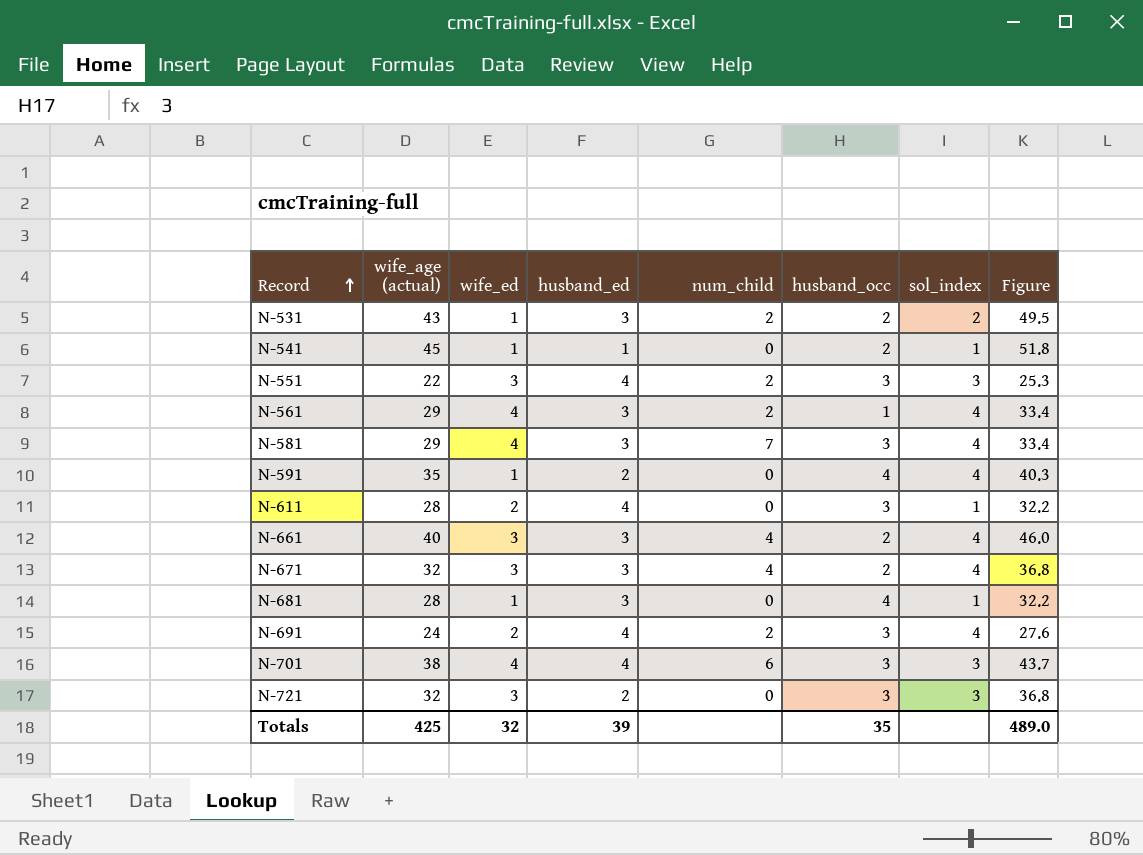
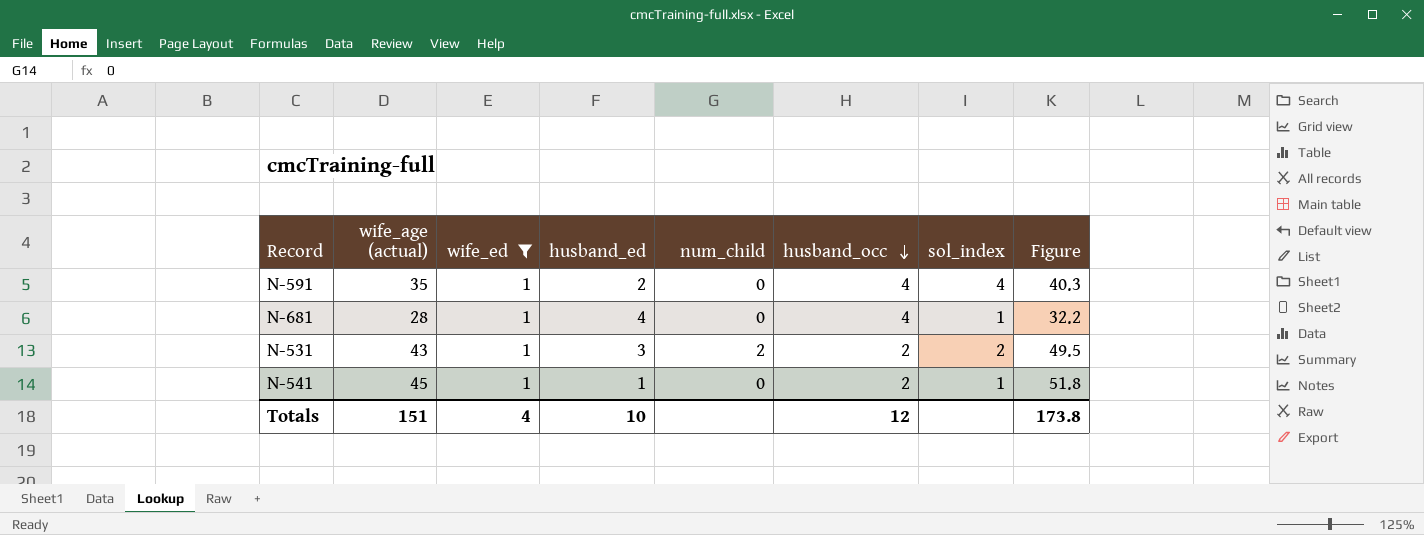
filter: none -> wife_ed = 1
row order: Record ascending -> husband_occ descending
N-681 | husband_ed: 3 -> 4
Totals | wife_age (actual): 425 -> 151
Totals | wife_ed: 32 -> 4
Totals | husband_ed: 39 -> 10
Totals | husband_occ: 35 -> 12
Totals | Figure: 489.0 -> 173.8

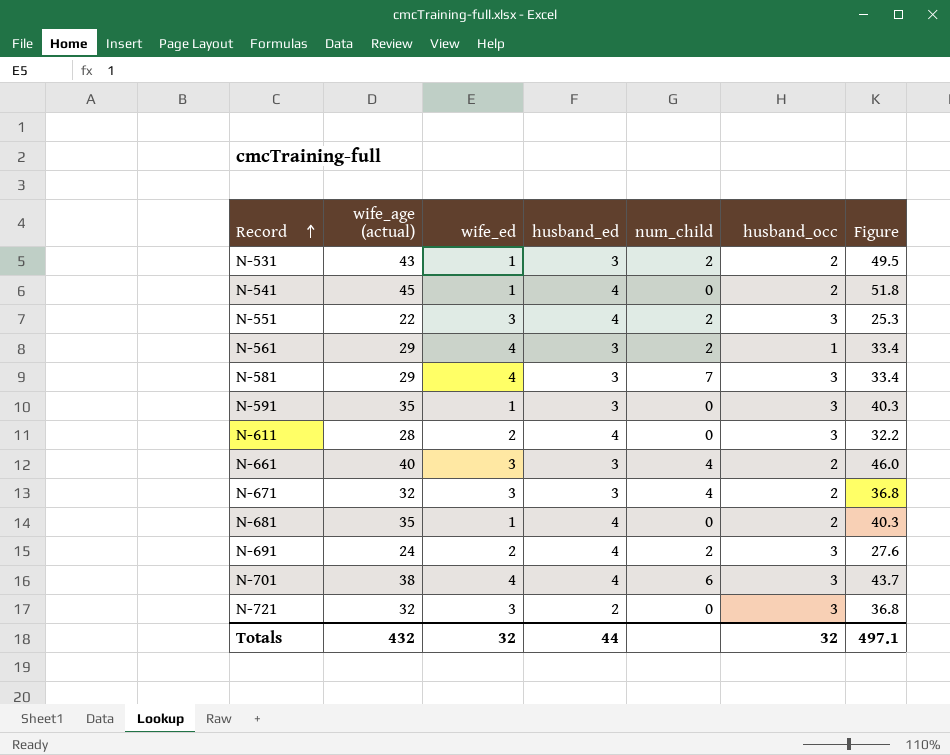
filter: wife_ed = 1 -> none
row order: husband_occ descending -> Record ascending
column sol_index | position: 7 -> none
N-541 | husband_ed: 1 -> 4
N-591 | husband_ed: 2 -> 3
N-591 | husband_occ: 4 -> 3
N-681 | wife_age (actual): 28 -> 35
N-681 | husband_occ: 4 -> 2
N-681 | Figure: 32.2 -> 40.3
Totals | wife_age (actual): 151 -> 432
Totals | wife_ed: 4 -> 32
Totals | husband_ed: 10 -> 44
Totals | husband_occ: 12 -> 32
Totals | Figure: 173.8 -> 497.1

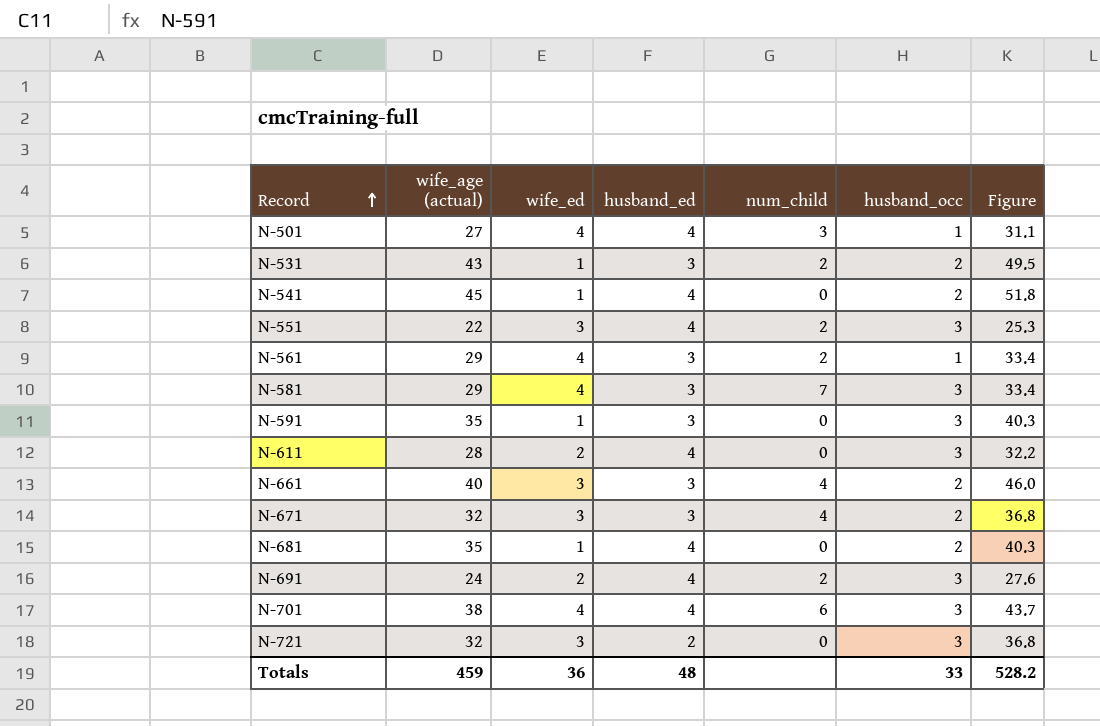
row N-501: none -> 27 | 4 | 4 | 3 | 1 | 31.1
Totals | wife_age (actual): 432 -> 459
Totals | wife_ed: 32 -> 36
Totals | husband_ed: 44 -> 48
Totals | husband_occ: 32 -> 33
Totals | Figure: 497.1 -> 528.2

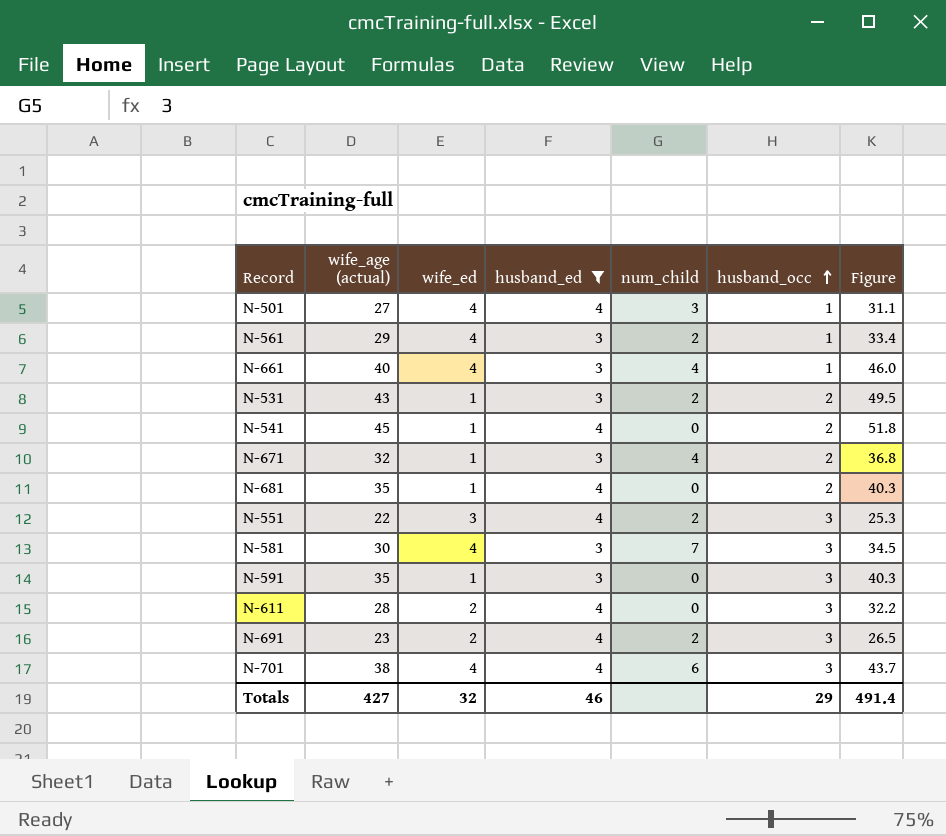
filter: none -> husband_ed != 2
row order: Record ascending -> husband_occ ascending
N-661 | wife_ed: 3 -> 4
N-661 | husband_occ: 2 -> 1
N-671 | wife_ed: 3 -> 1
N-581 | wife_age (actual): 29 -> 30
N-581 | Figure: 33.4 -> 34.5
N-691 | wife_age (actual): 24 -> 23
N-691 | Figure: 27.6 -> 26.5
Totals | wife_age (actual): 459 -> 427
Totals | wife_ed: 36 -> 32
Totals | husband_ed: 48 -> 46
Totals | husband_occ: 33 -> 29
Totals | Figure: 528.2 -> 491.4

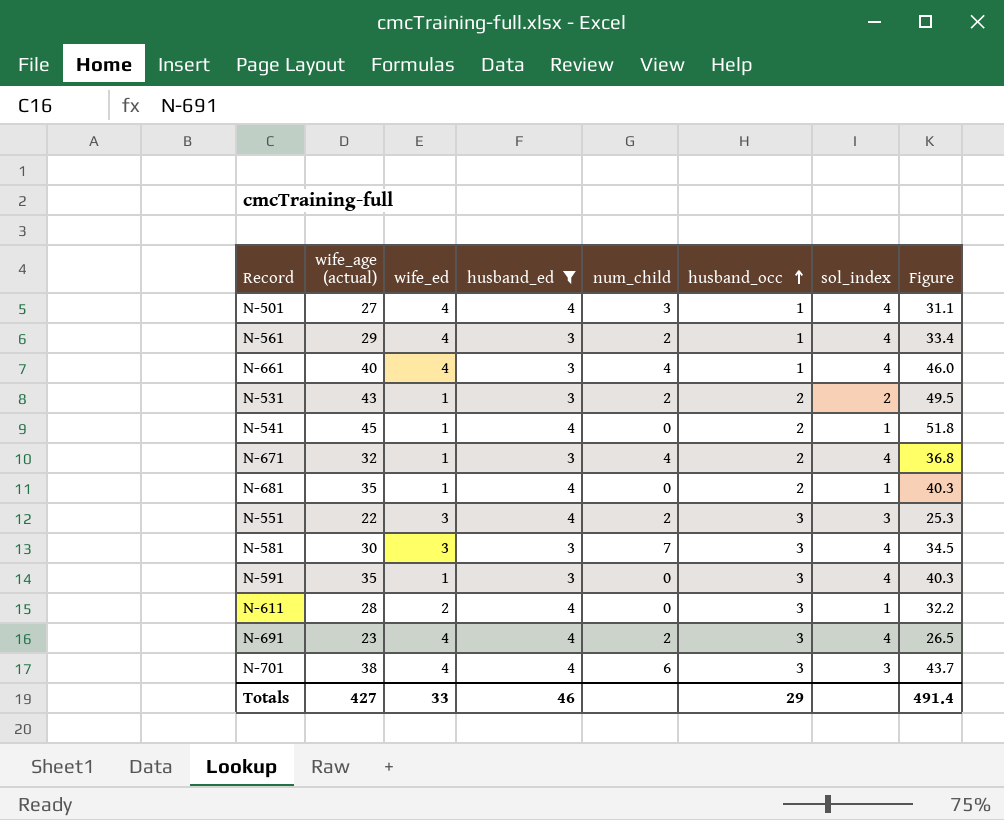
column sol_index | position: none -> 7
N-581 | wife_ed: 4 -> 3
N-691 | wife_ed: 2 -> 4
Totals | wife_ed: 32 -> 33

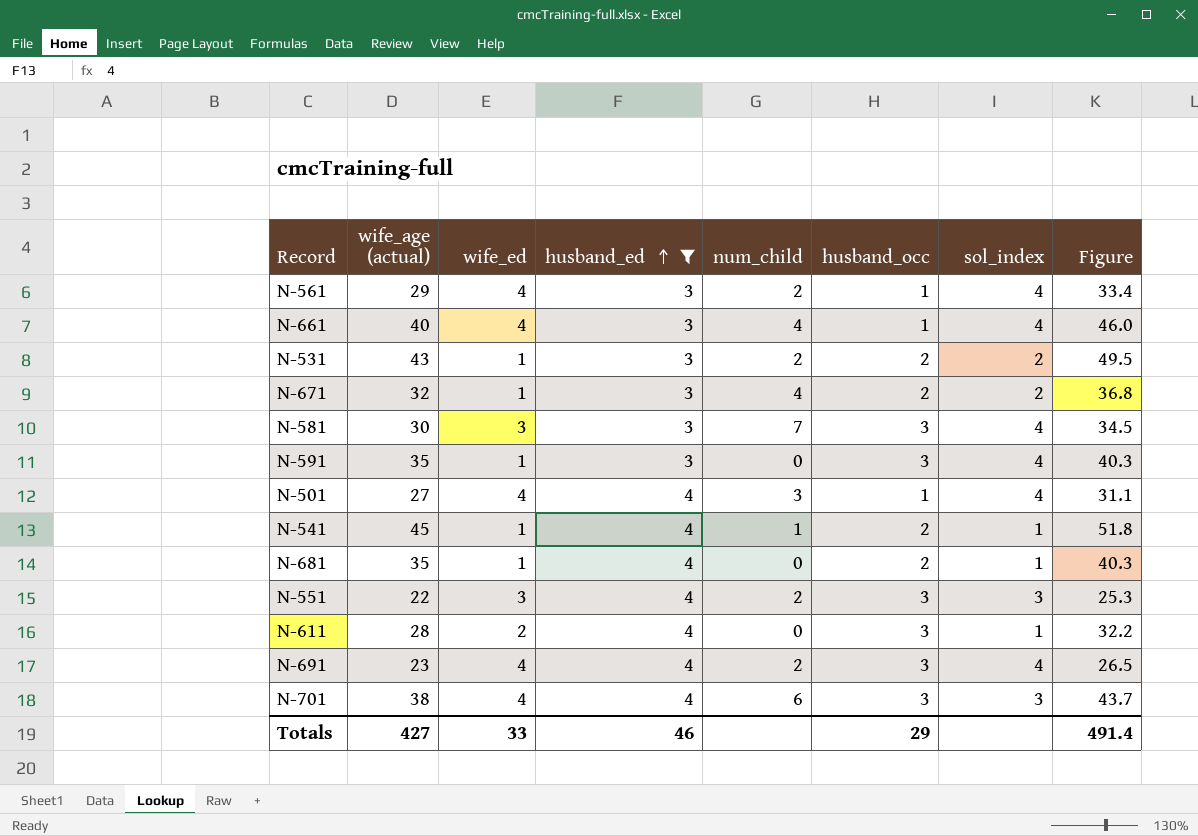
row order: husband_occ ascending -> husband_ed ascending
N-671 | sol_index: 4 -> 2
N-541 | num_child: 0 -> 1

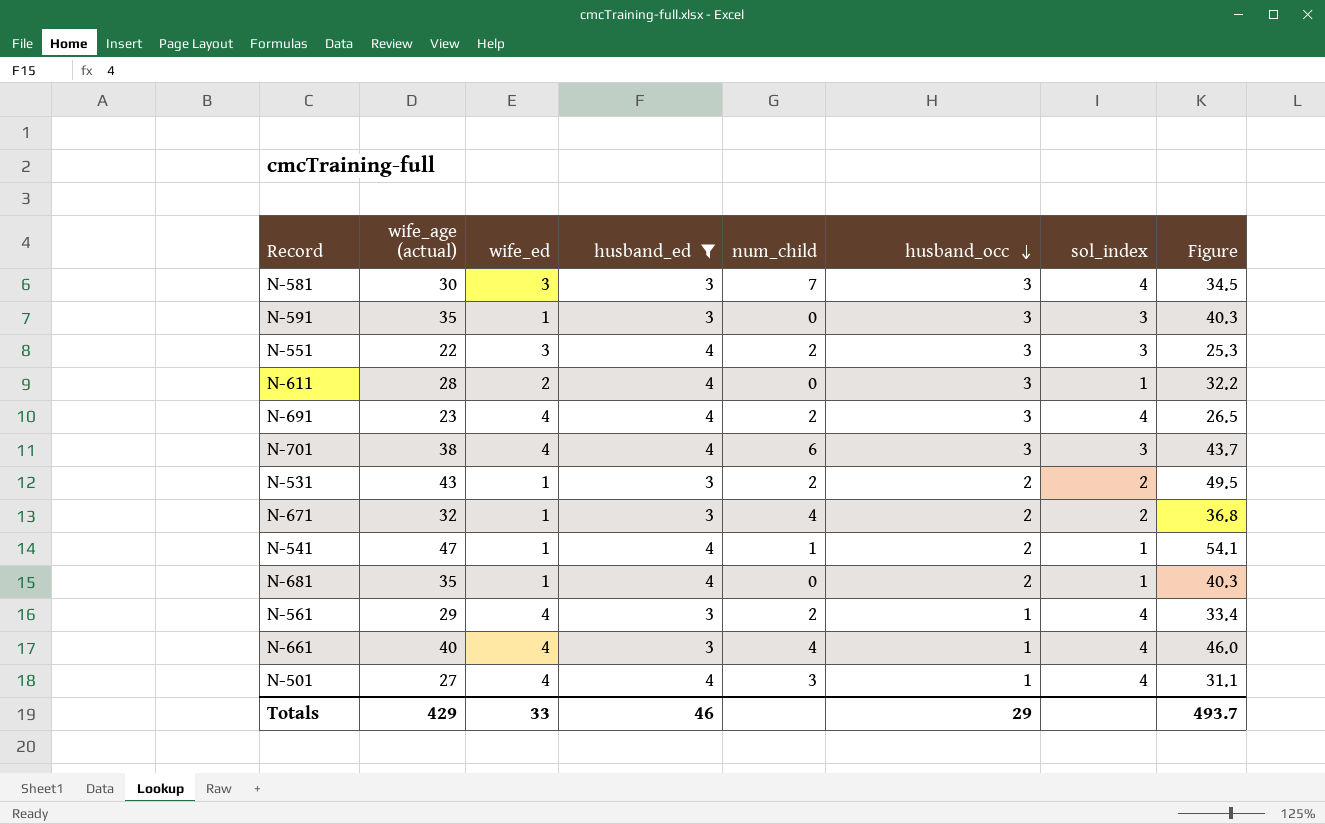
row order: husband_ed ascending -> husband_occ descending
N-591 | sol_index: 4 -> 3
N-541 | wife_age (actual): 45 -> 47
N-541 | Figure: 51.8 -> 54.1
Totals | wife_age (actual): 427 -> 429
Totals | Figure: 491.4 -> 493.7

